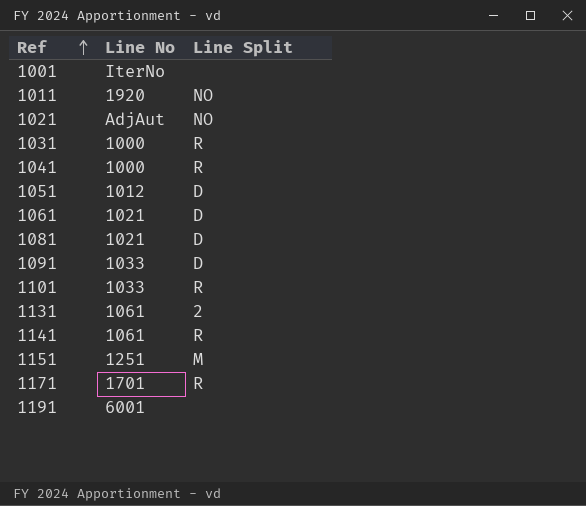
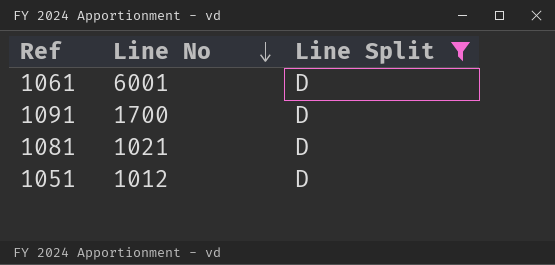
filter: none -> Line Split = D
row order: Ref ascending -> Line No descending
1061 | Line No: 1021 -> 6001
1091 | Line No: 1033 -> 1700

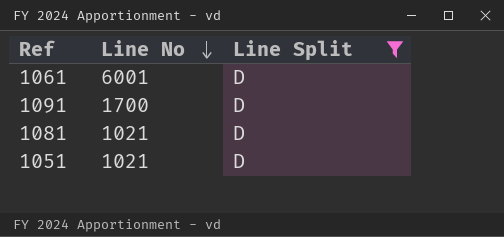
1051 | Line No: 1012 -> 1021

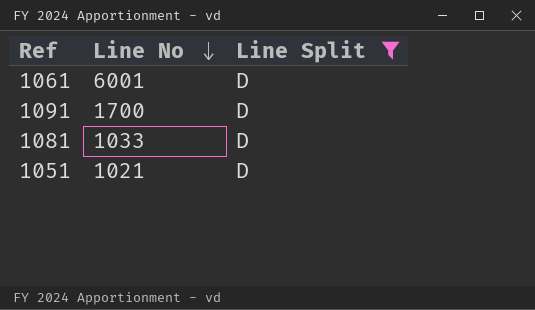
1081 | Line No: 1021 -> 1033

